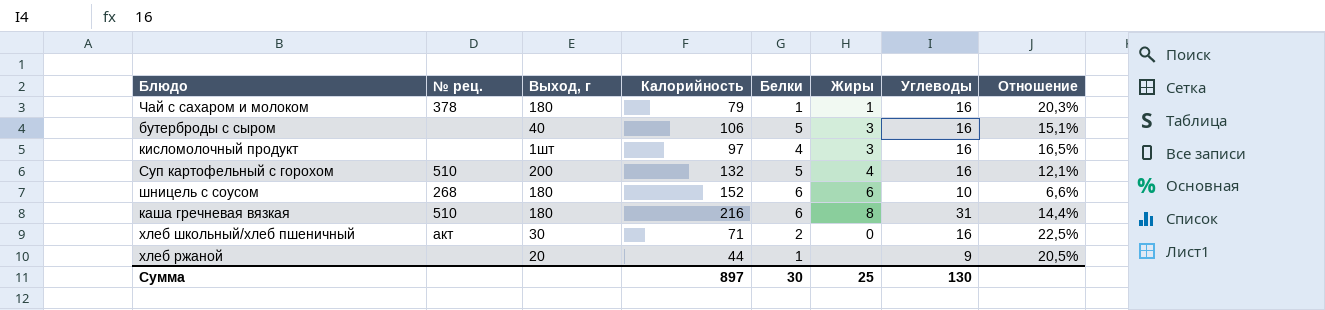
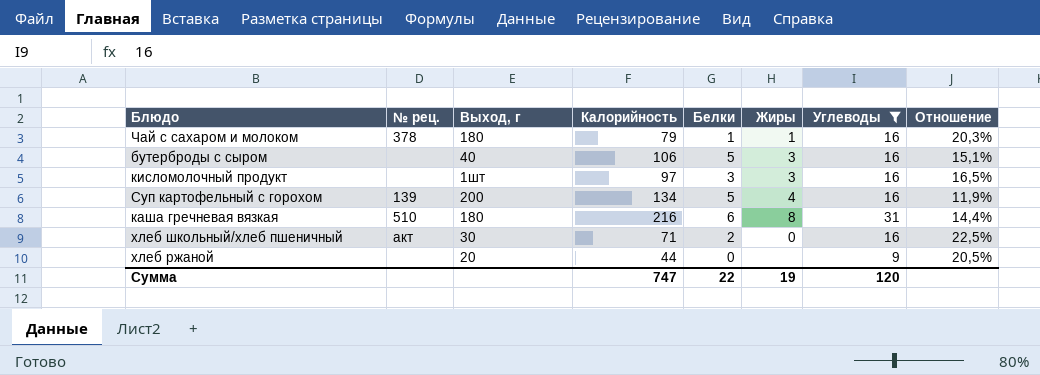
filter: none -> Углеводы != 10
кисломолочный продукт | Белки: 4 -> 3
Суп картофельный с горохом | № рец.: 510 -> 139
Суп картофельный с горохом | Калорийность: 132 -> 134
Суп картофельный с горохом | Отношение: 12,1% -> 11,9%
хлеб ржаной | Белки: 1 -> 0
Сумма | Калорийность: 897 -> 747
Сумма | Белки: 30 -> 22
Сумма | Жиры: 25 -> 19
Сумма | Углеводы: 130 -> 120

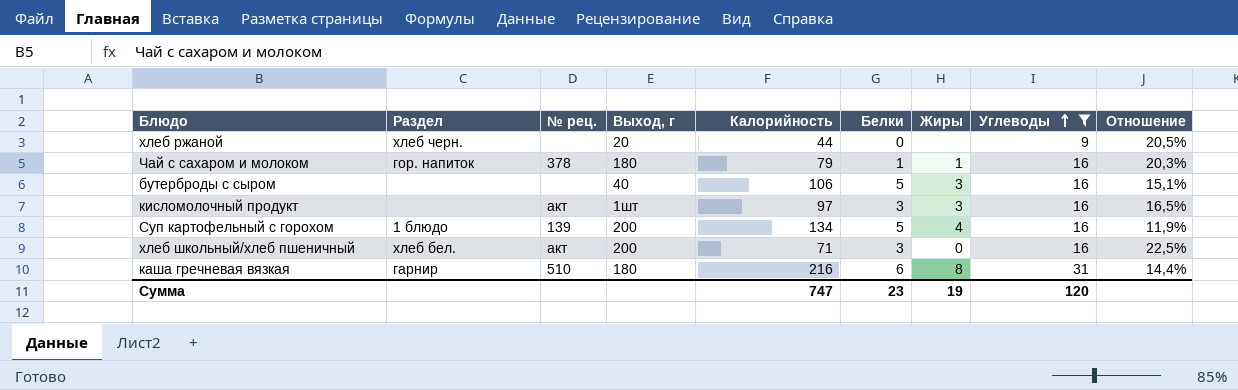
row order: none -> Углеводы ascending
column Раздел | position: none -> 2
кисломолочный продукт | № рец.: none -> акт
хлеб школьный/хлеб пшеничный | Выход, г: 30 -> 200
хлеб школьный/хлеб пшеничный | Белки: 2 -> 3
Сумма | Белки: 22 -> 23

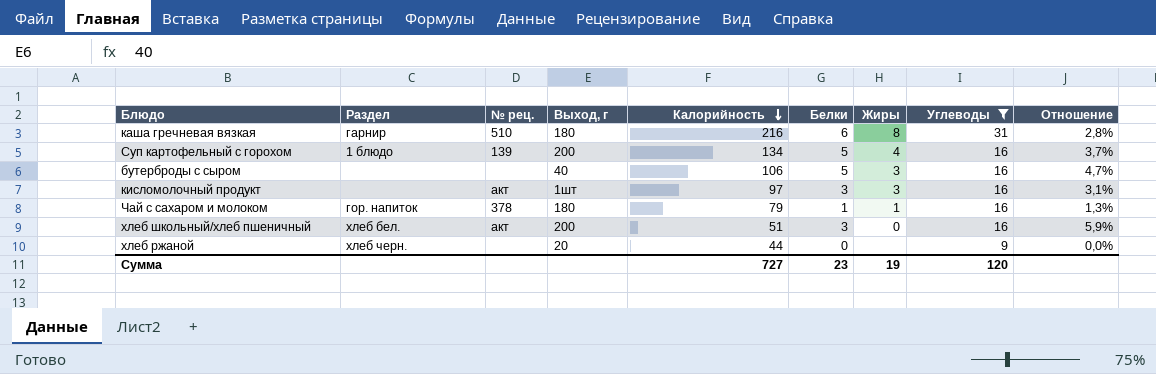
row order: Углеводы ascending -> Калорийность descending
column Отношение | formula: [Углеводы] / [Калорийность] -> [Белки] / [Калорийность]
хлеб школьный/хлеб пшеничный | Калорийность: 71 -> 51
Сумма | Калорийность: 747 -> 727

